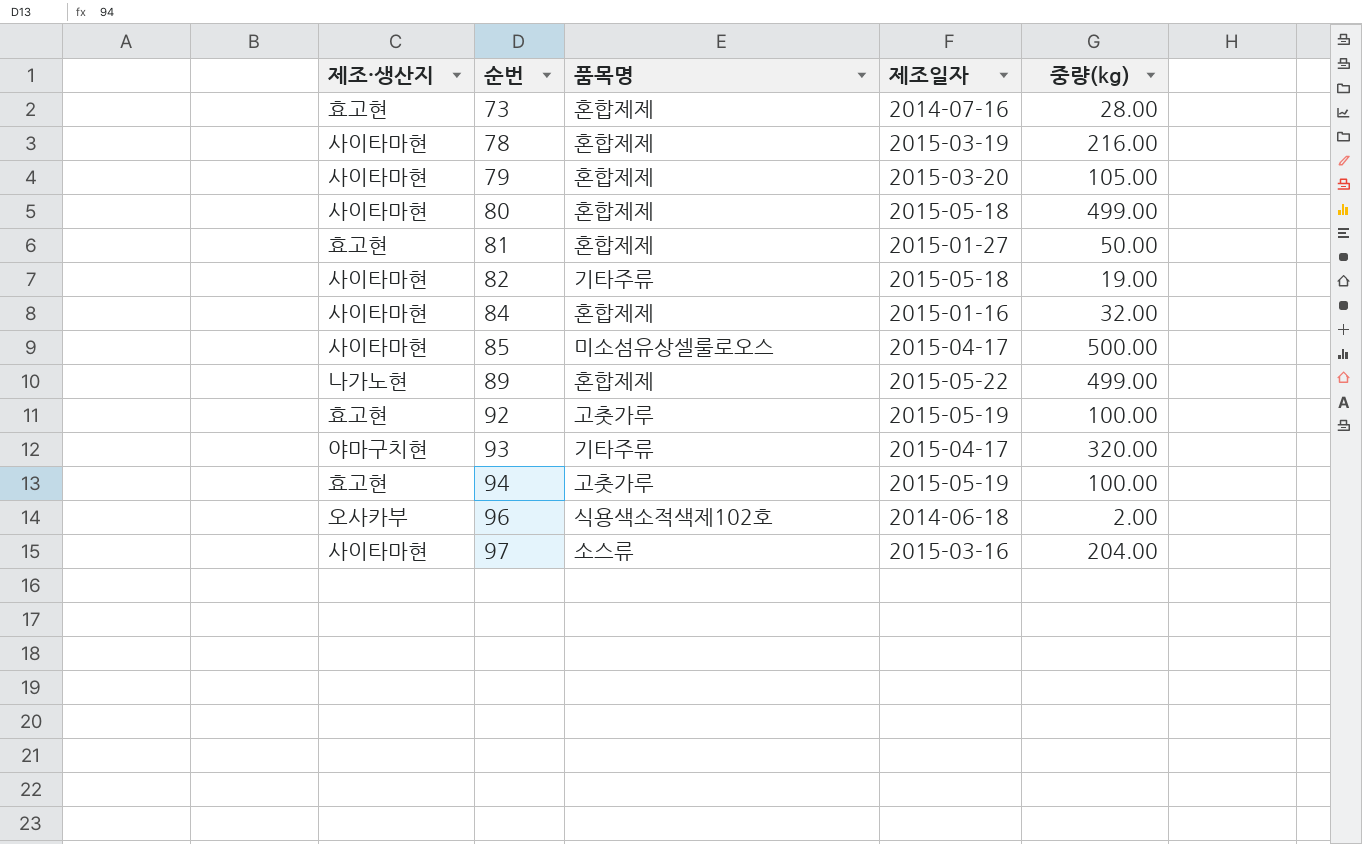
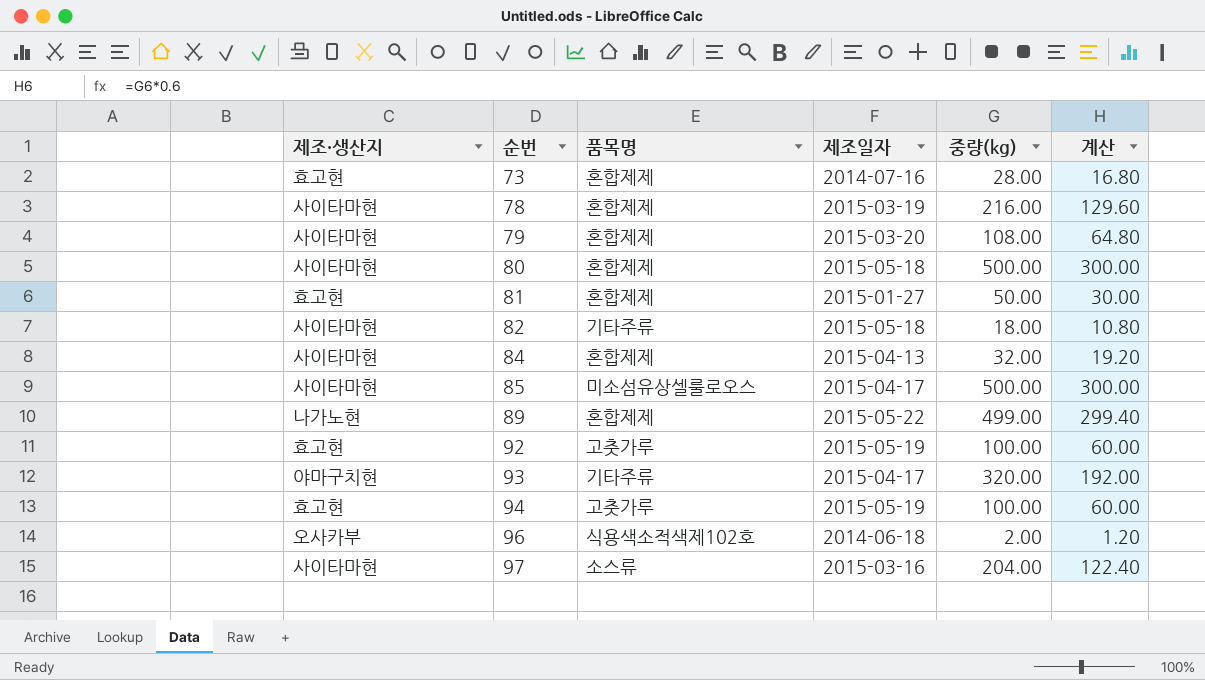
column 계산 | formula: none -> [중량(kg)] * 0.6
79 | 중량(kg): 105.00 -> 108.00
80 | 중량(kg): 499.00 -> 500.00
82 | 중량(kg): 19.00 -> 18.00
84 | 제조일자: 2015-01-16 -> 2015-04-13

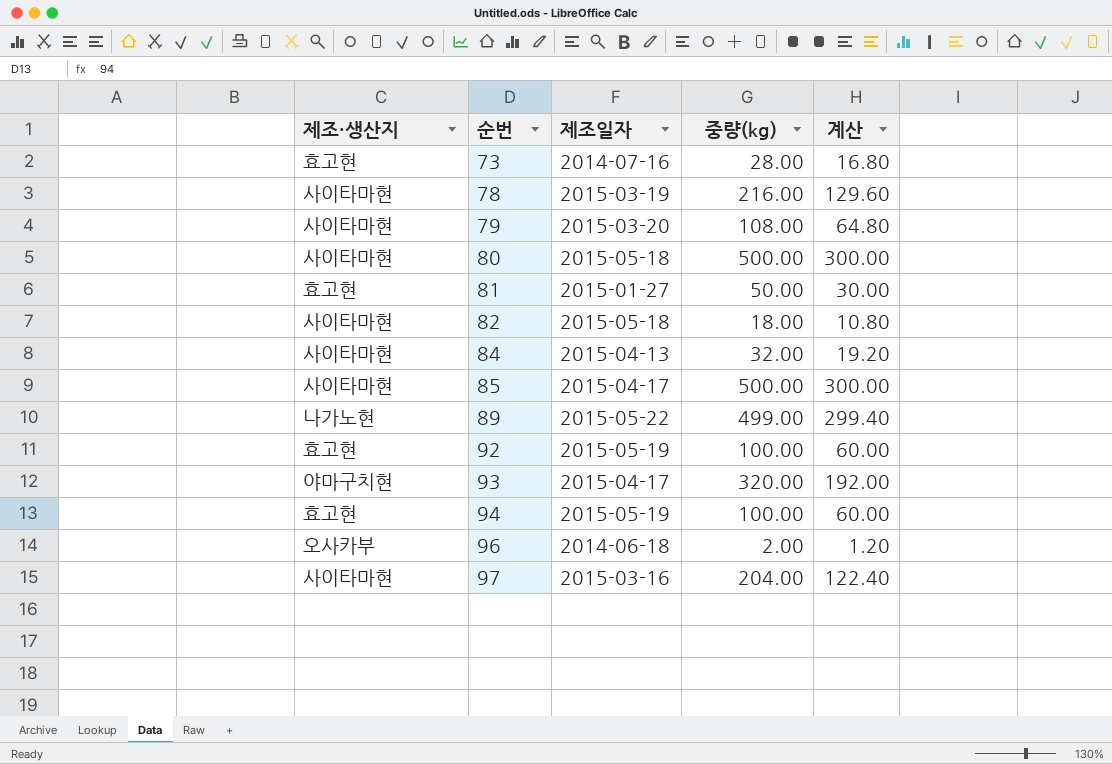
column 품목명 | position: 3 -> none

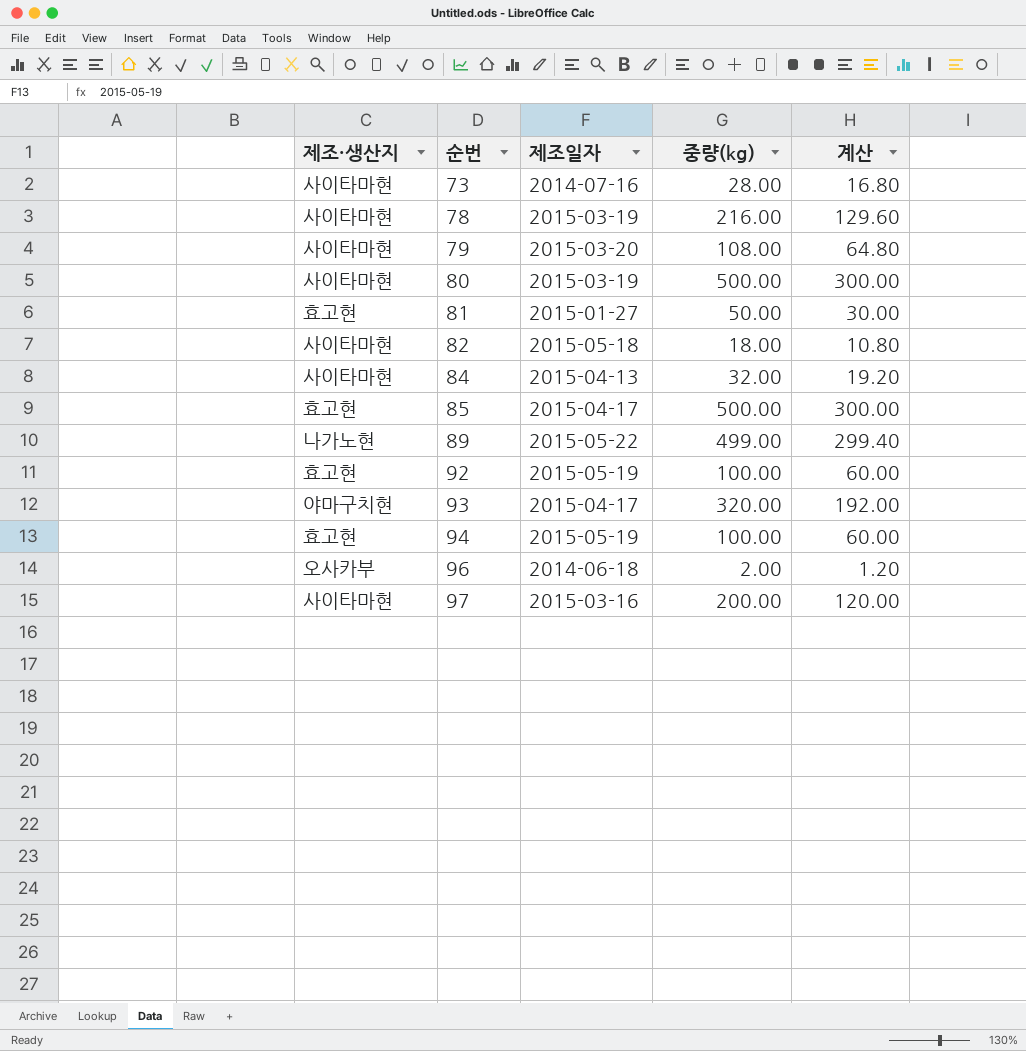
73 | 제조·생산지: 효고현 -> 사이타마현
80 | 제조일자: 2015-05-18 -> 2015-03-19
85 | 제조·생산지: 사이타마현 -> 효고현
97 | 중량(kg): 204.00 -> 200.00
97 | 계산: 122.40 -> 120.00

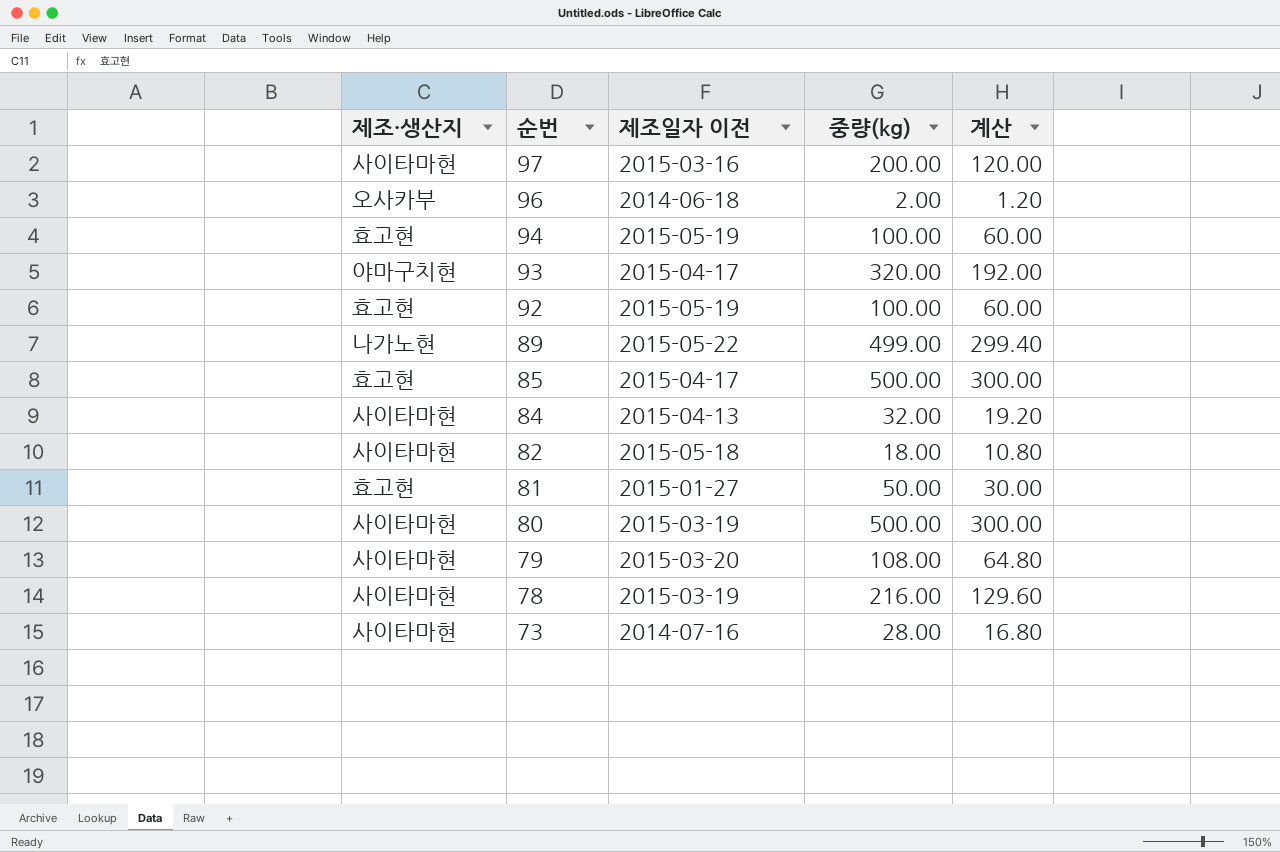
row order: 순번 ascending -> 순번 descending
column name: 제조일자 -> 제조일자 이전

